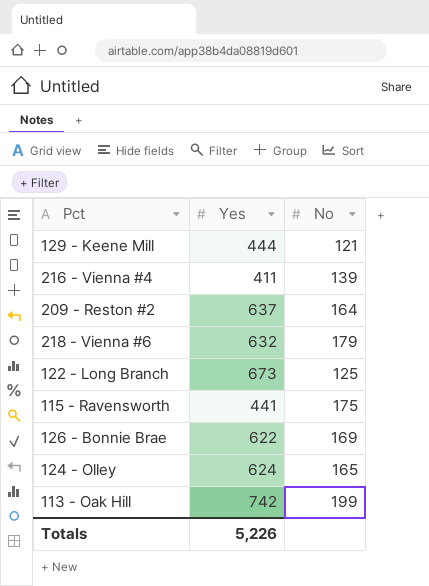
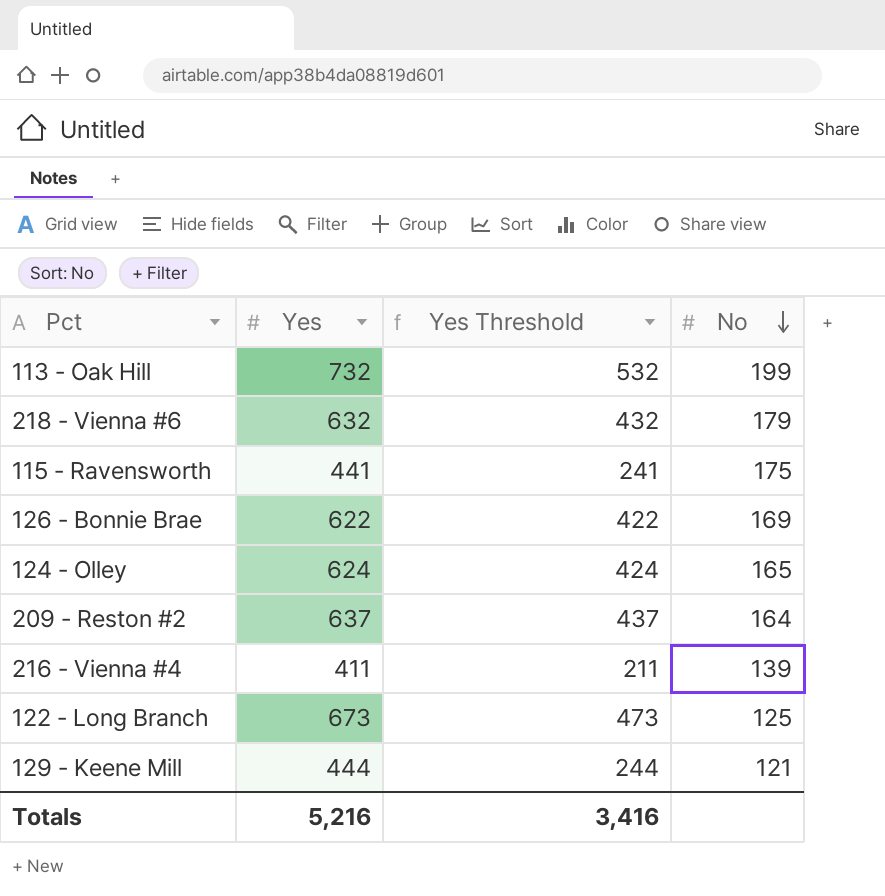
row order: none -> No descending
column Yes Threshold | formula: none -> [Yes] - 200
113 - Oak Hill | Yes: 742 -> 732
Totals | Yes: 5,226 -> 5,216

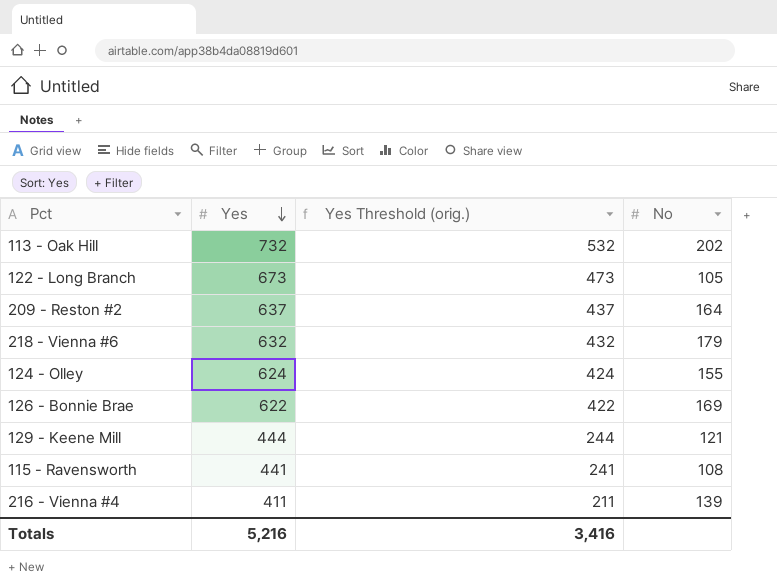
row order: No descending -> Yes descending
column name: Yes Threshold -> Yes Threshold (orig.)
113 - Oak Hill | No: 199 -> 202
122 - Long Branch | No: 125 -> 105
124 - Olley | No: 165 -> 155
115 - Ravensworth | No: 175 -> 108

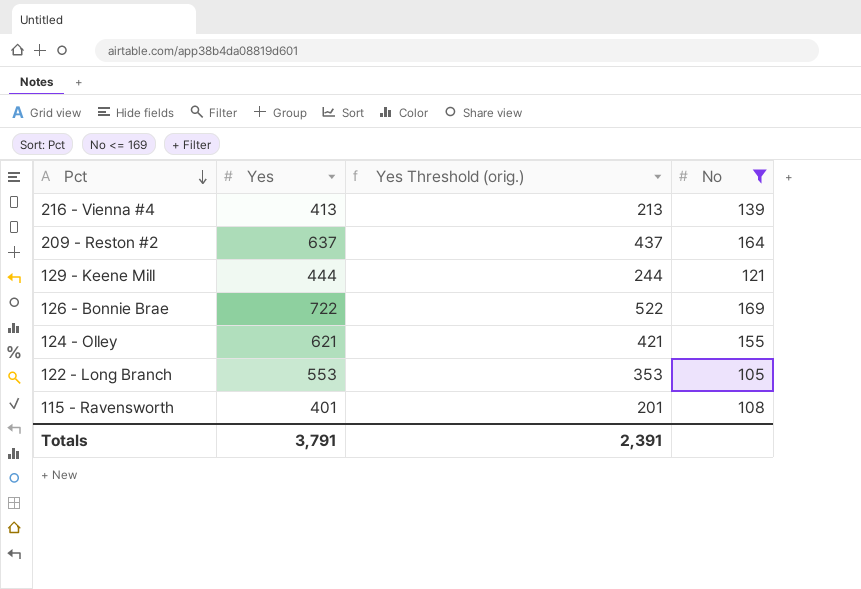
filter: none -> No <= 169
row order: Yes descending -> Pct descending
216 - Vienna #4 | Yes: 411 -> 413
216 - Vienna #4 | Yes Threshold (orig.): 211 -> 213
126 - Bonnie Brae | Yes: 622 -> 722
126 - Bonnie Brae | Yes Threshold (orig.): 422 -> 522
124 - Olley | Yes: 624 -> 621
124 - Olley | Yes Threshold (orig.): 424 -> 421
122 - Long Branch | Yes: 673 -> 553
122 - Long Branch | Yes Threshold (orig.): 473 -> 353
115 - Ravensworth | Yes: 441 -> 401
115 - Ravensworth | Yes Threshold (orig.): 241 -> 201
Totals | Yes: 5,216 -> 3,791
Totals | Yes Threshold (orig.): 3,416 -> 2,391

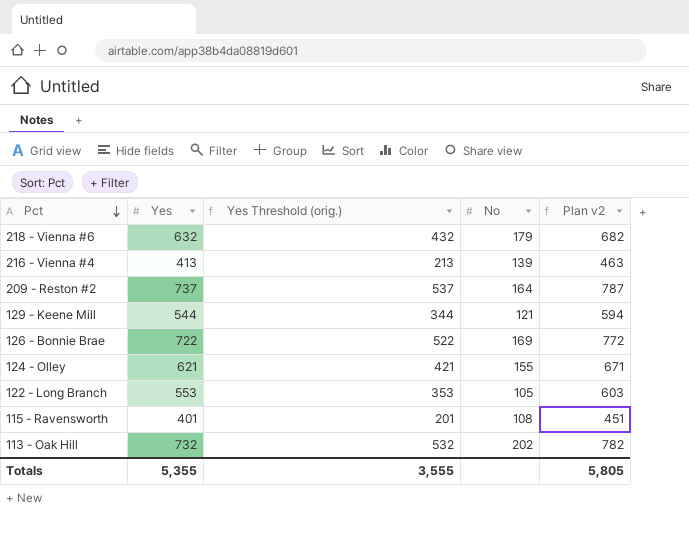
filter: No <= 169 -> none
column Plan v2 | formula: none -> [Yes] + 50
209 - Reston #2 | Yes: 637 -> 737
209 - Reston #2 | Yes Threshold (orig.): 437 -> 537
129 - Keene Mill | Yes: 444 -> 544
129 - Keene Mill | Yes Threshold (orig.): 244 -> 344
Totals | Yes: 3,791 -> 5,355
Totals | Yes Threshold (orig.): 2,391 -> 3,555

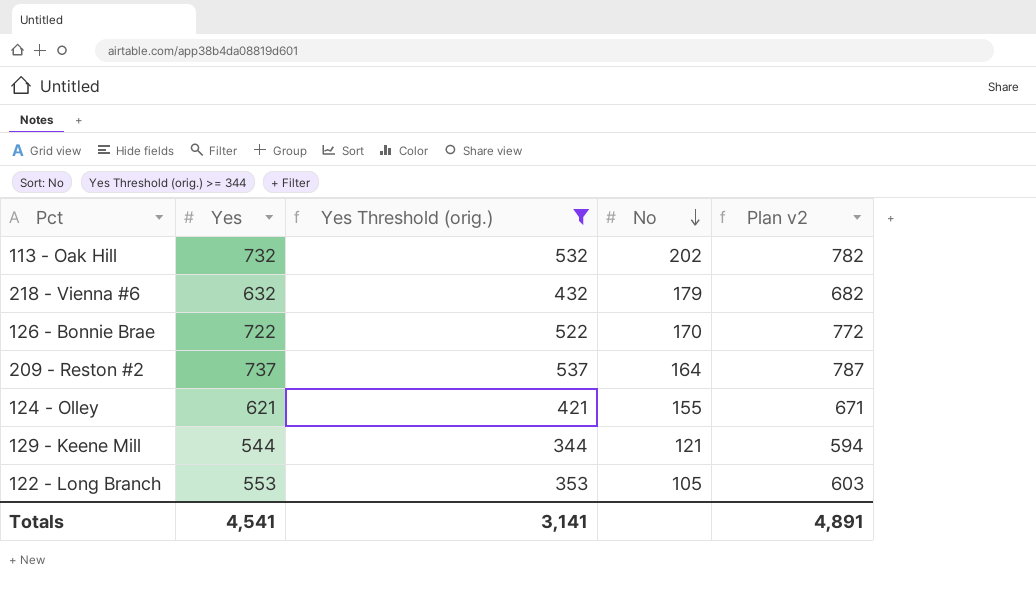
filter: none -> Yes Threshold (orig.) >= 344
row order: Pct descending -> No descending
126 - Bonnie Brae | No: 169 -> 170
Totals | Yes: 5,355 -> 4,541
Totals | Yes Threshold (orig.): 3,555 -> 3,141
Totals | Plan v2: 5,805 -> 4,891

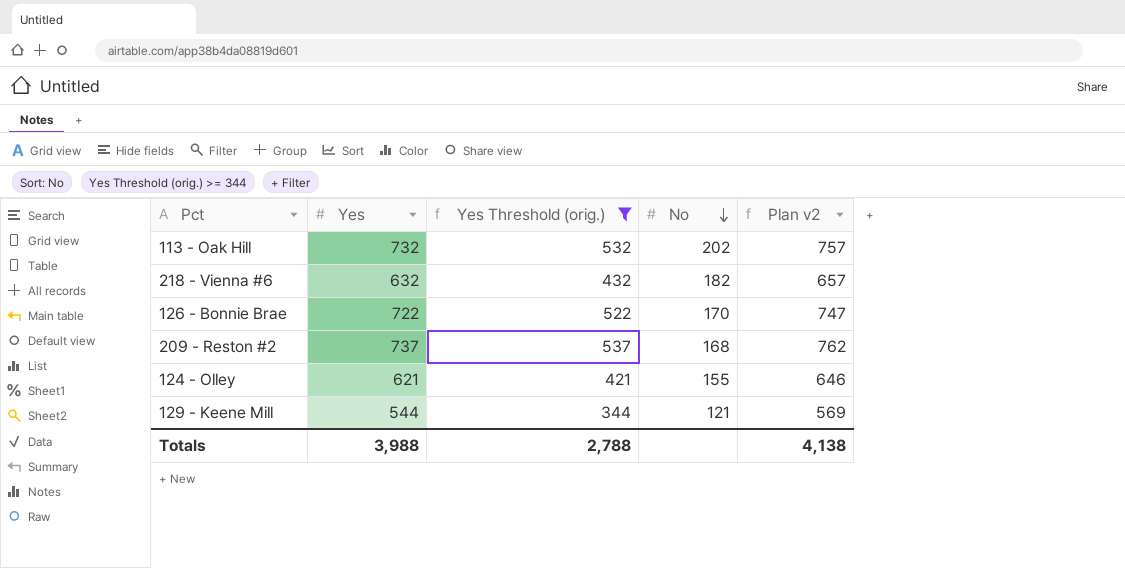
column Plan v2 | formula: [Yes] + 50 -> [Yes] + 25
row 122 - Long Branch: 553 | 353 | 105 | 603 -> none
218 - Vienna #6 | No: 179 -> 182
209 - Reston #2 | No: 164 -> 168
Totals | Yes: 4,541 -> 3,988
Totals | Yes Threshold (orig.): 3,141 -> 2,788
Totals | Plan v2: 4,891 -> 4,138

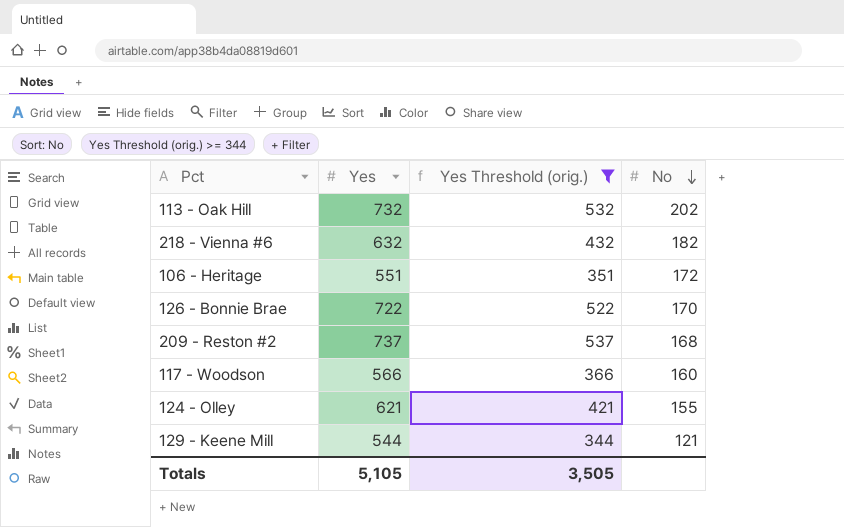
column Plan v2 | formula: [Yes] + 25 -> none
row 106 - Heritage: none -> 551 | 351 | 172
row 117 - Woodson: none -> 566 | 366 | 160
Totals | Yes: 3,988 -> 5,105
Totals | Yes Threshold (orig.): 2,788 -> 3,505

